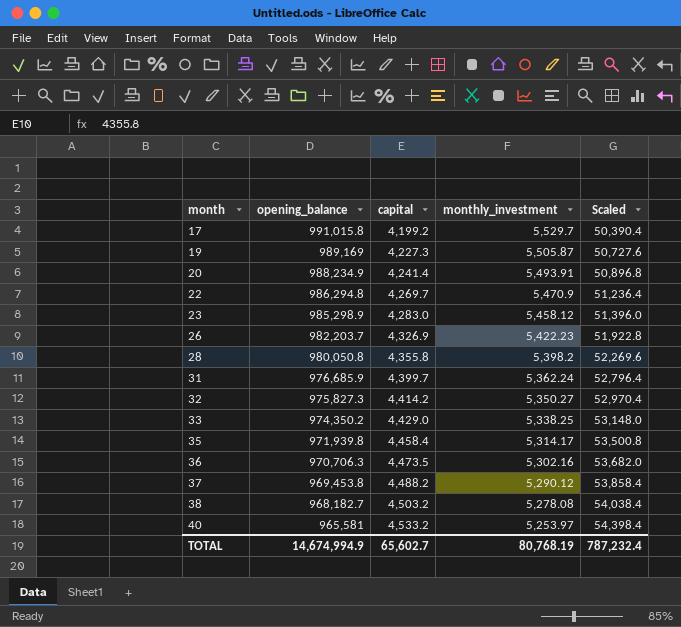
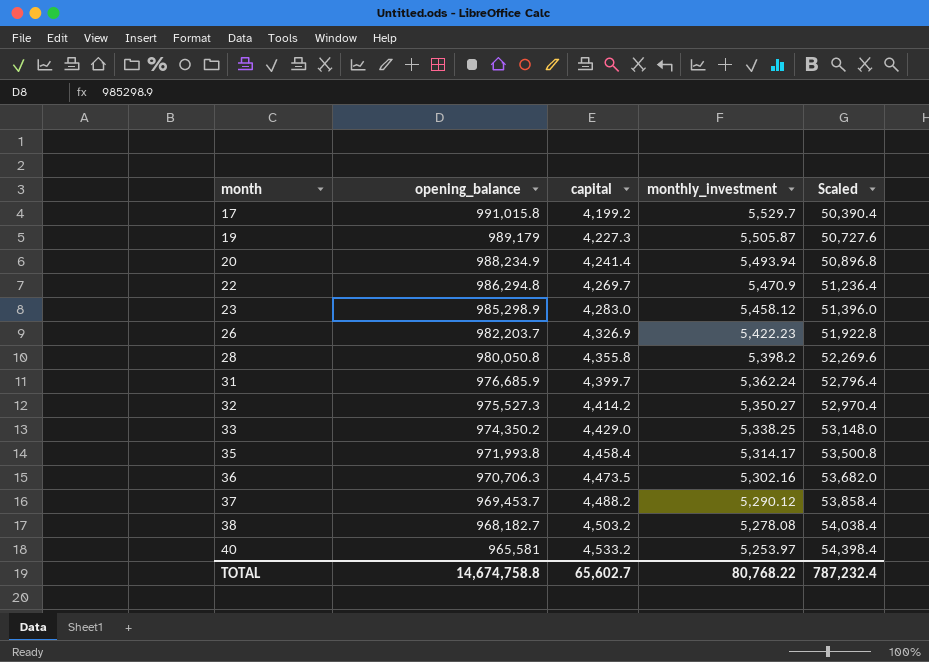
19 | opening_balance: 989,169 -> 989,179
20 | monthly_investment: 5,493.91 -> 5,493.94
32 | opening_balance: 975,827.3 -> 975,527.3
35 | opening_balance: 971,939.8 -> 971,993.8
37 | opening_balance: 969,453.8 -> 969,453.7
TOTAL | opening_balance: 14,674,994.9 -> 14,674,758.8
TOTAL | monthly_investment: 80,768.19 -> 80,768.22

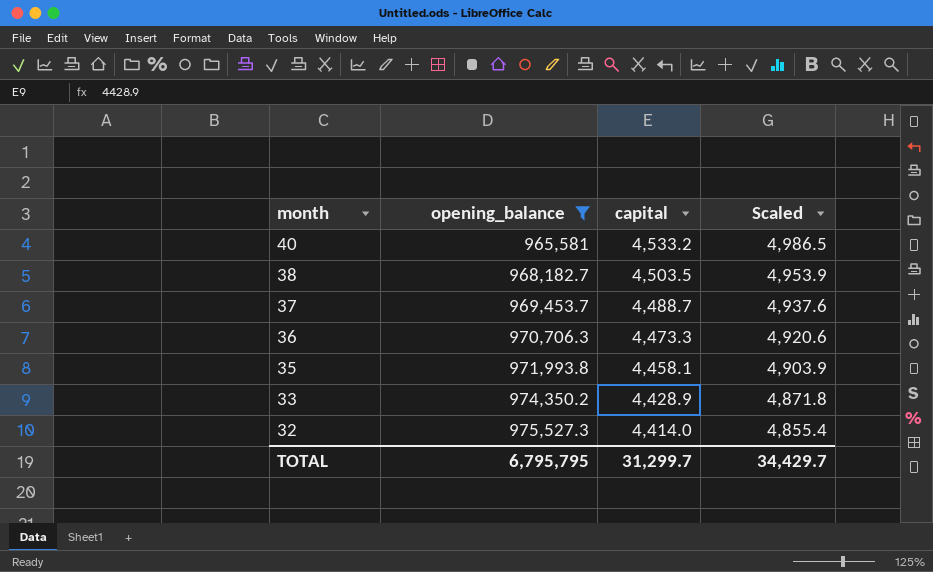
filter: none -> opening_balance <= 975,527.3
row order: month ascending -> month descending
column monthly_investment | position: 4 -> none
column Scaled | formula: [capital] * 12 -> [capital] * 1.1
38 | capital: 4,503.2 -> 4,503.5
37 | capital: 4,488.2 -> 4,488.7
36 | capital: 4,473.5 -> 4,473.3
35 | capital: 4,458.4 -> 4,458.1
33 | capital: 4,429.0 -> 4,428.9
32 | capital: 4,414.2 -> 4,414.0
TOTAL | opening_balance: 14,674,758.8 -> 6,795,795
TOTAL | capital: 65,602.7 -> 31,299.7
TOTAL | Scaled: 787,232.4 -> 34,429.7

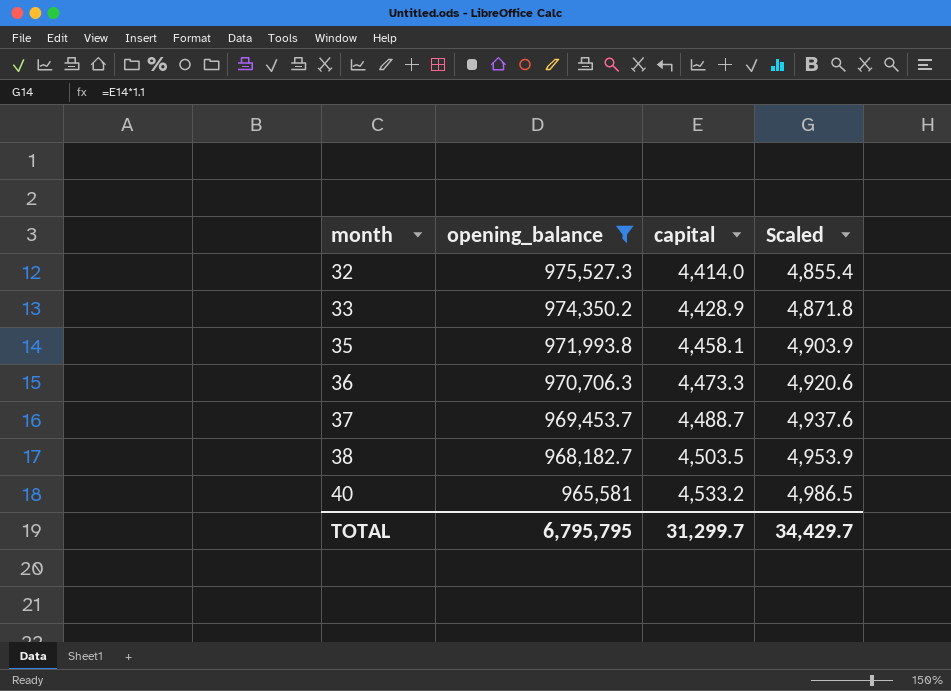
row order: month descending -> month ascending

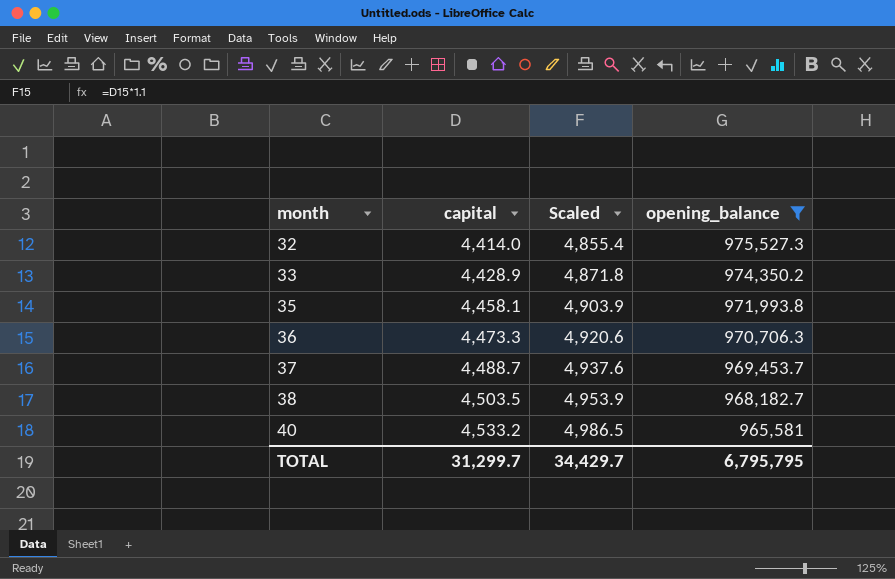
column opening_balance | position: 2 -> 4

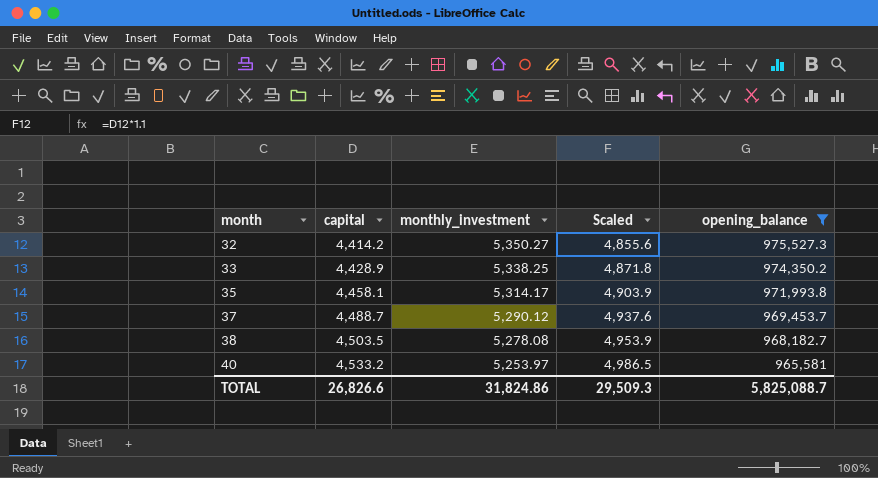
column monthly_investment | position: none -> 3
row 36: 4,473.3 | 4,920.6 | 970,706.3 -> none
32 | capital: 4,414.0 -> 4,414.2
32 | Scaled: 4,855.4 -> 4,855.6
TOTAL | capital: 31,299.7 -> 26,826.6
TOTAL | Scaled: 34,429.7 -> 29,509.3
TOTAL | opening_balance: 6,795,795 -> 5,825,088.7

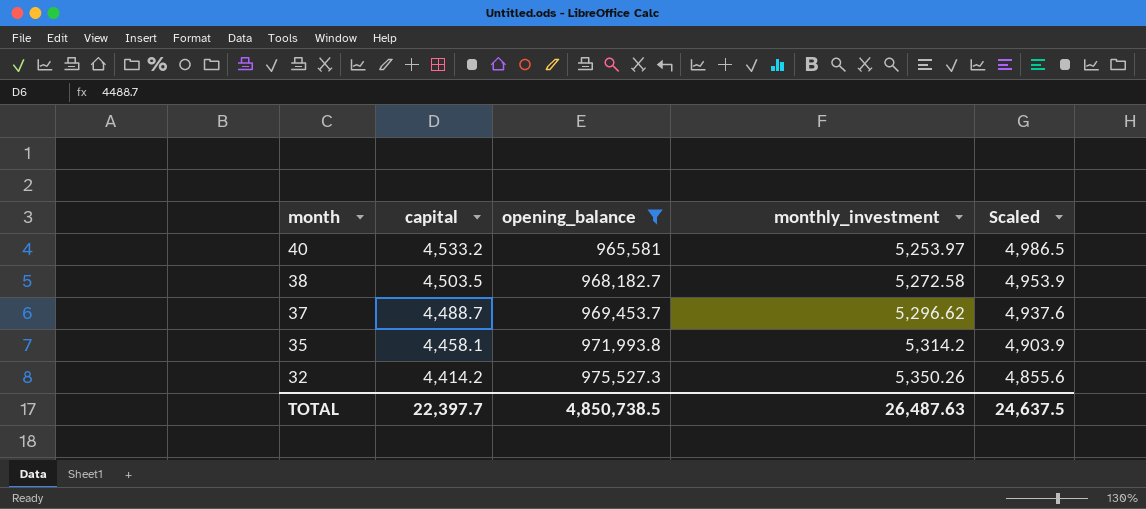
row order: month ascending -> month descending
column opening_balance | position: 5 -> 3
row 33: 4,428.9 | 5,338.25 | 4,871.8 | 974,350.2 -> none
38 | monthly_investment: 5,278.08 -> 5,272.58
37 | monthly_investment: 5,290.12 -> 5,296.62
35 | monthly_investment: 5,314.17 -> 5,314.2
32 | monthly_investment: 5,350.27 -> 5,350.26
TOTAL | capital: 26,826.6 -> 22,397.7
TOTAL | opening_balance: 5,825,088.7 -> 4,850,738.5
TOTAL | monthly_investment: 31,824.86 -> 26,487.63
TOTAL | Scaled: 29,509.3 -> 24,637.5

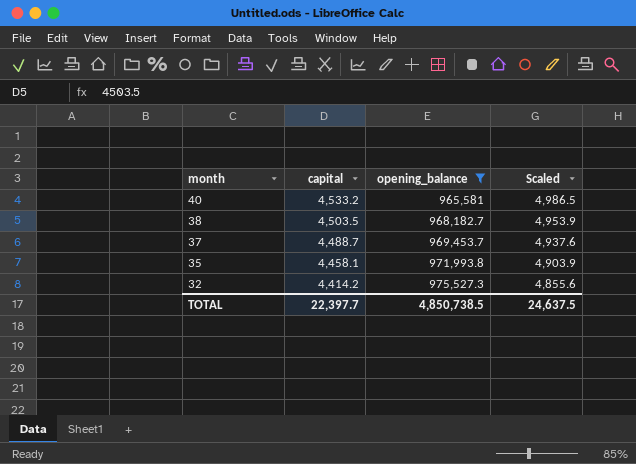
column monthly_investment | position: 4 -> none

